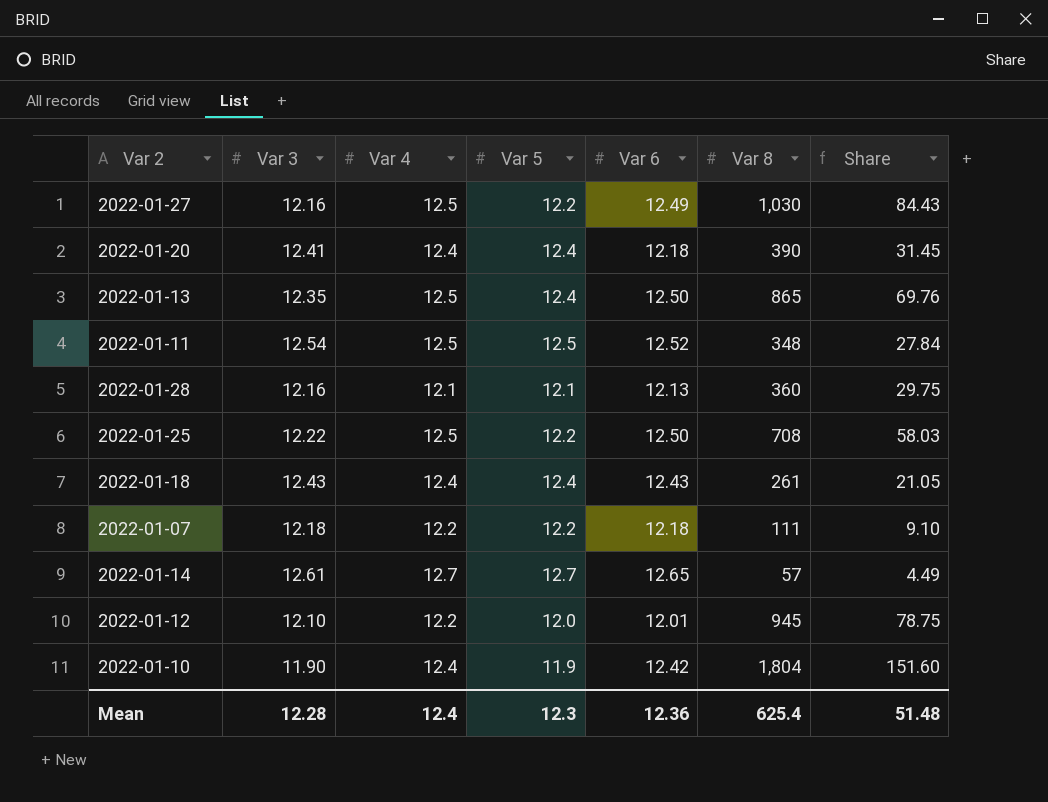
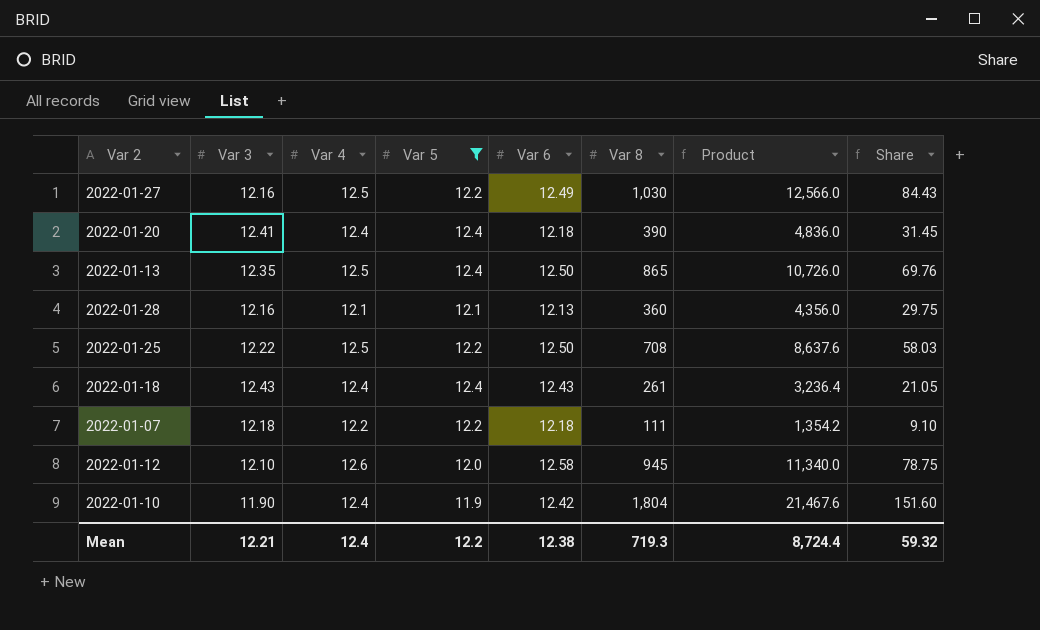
filter: none -> Var 5 <= 12.4
column Product | formula: none -> [Var 5] * [Var 8]
2022-01-12 | Var 4: 12.2 -> 12.6
2022-01-12 | Var 6: 12.01 -> 12.58
Mean | Var 3: 12.28 -> 12.21
Mean | Var 5: 12.3 -> 12.2
Mean | Var 6: 12.36 -> 12.38
Mean | Var 8: 625.4 -> 719.3
Mean | Share: 51.48 -> 59.32

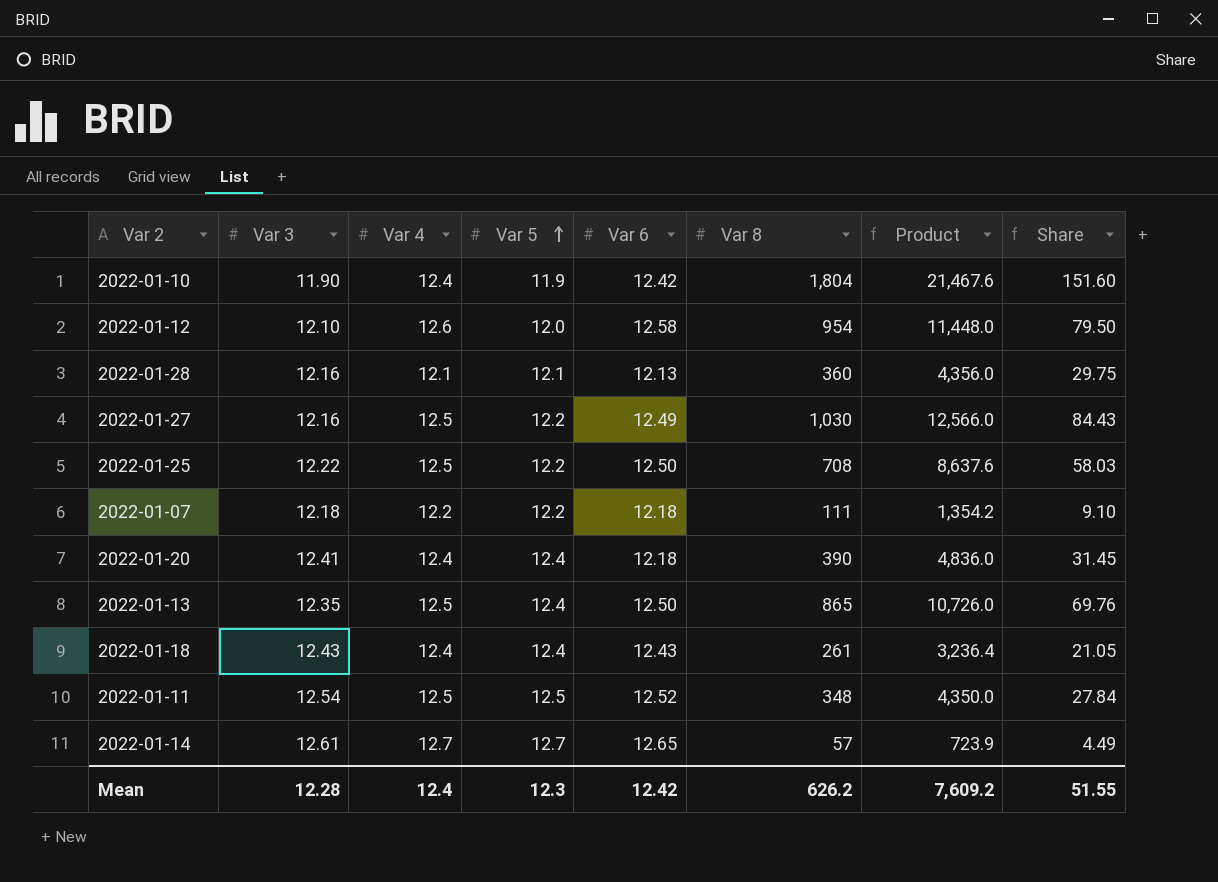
filter: Var 5 <= 12.4 -> none
row order: none -> Var 5 ascending
2022-01-12 | Var 8: 945 -> 954
2022-01-12 | Product: 11,340.0 -> 11,448.0
2022-01-12 | Share: 78.75 -> 79.50
Mean | Var 3: 12.21 -> 12.28
Mean | Var 5: 12.2 -> 12.3
Mean | Var 6: 12.38 -> 12.42
Mean | Var 8: 719.3 -> 626.2
Mean | Product: 8,724.4 -> 7,609.2
Mean | Share: 59.32 -> 51.55

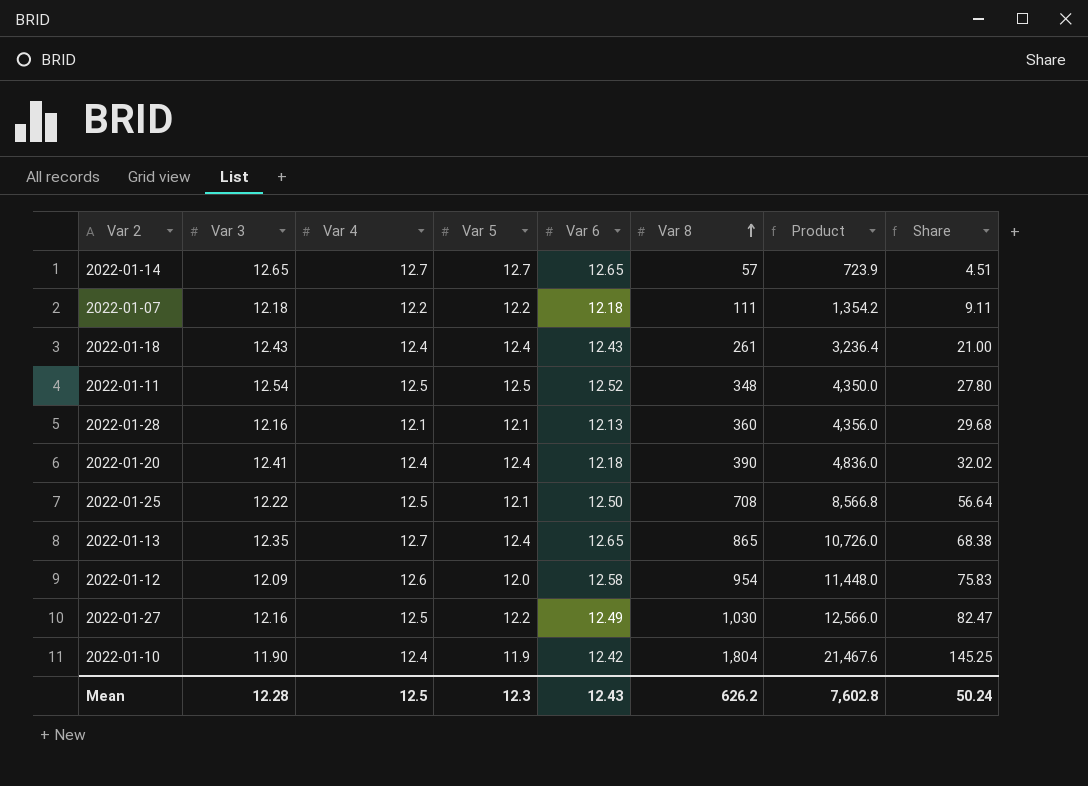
row order: Var 5 ascending -> Var 8 ascending
column Share | formula: [Var 8] / [Var 5] -> [Var 8] / [Var 6]
2022-01-14 | Var 3: 12.61 -> 12.65
2022-01-25 | Var 5: 12.2 -> 12.1
2022-01-25 | Product: 8,637.6 -> 8,566.8
2022-01-13 | Var 4: 12.5 -> 12.7
2022-01-13 | Var 6: 12.50 -> 12.65
2022-01-12 | Var 3: 12.10 -> 12.09
Mean | Var 4: 12.4 -> 12.5
Mean | Var 6: 12.42 -> 12.43
Mean | Product: 7,609.2 -> 7,602.8
Mean | Share: 51.55 -> 50.24

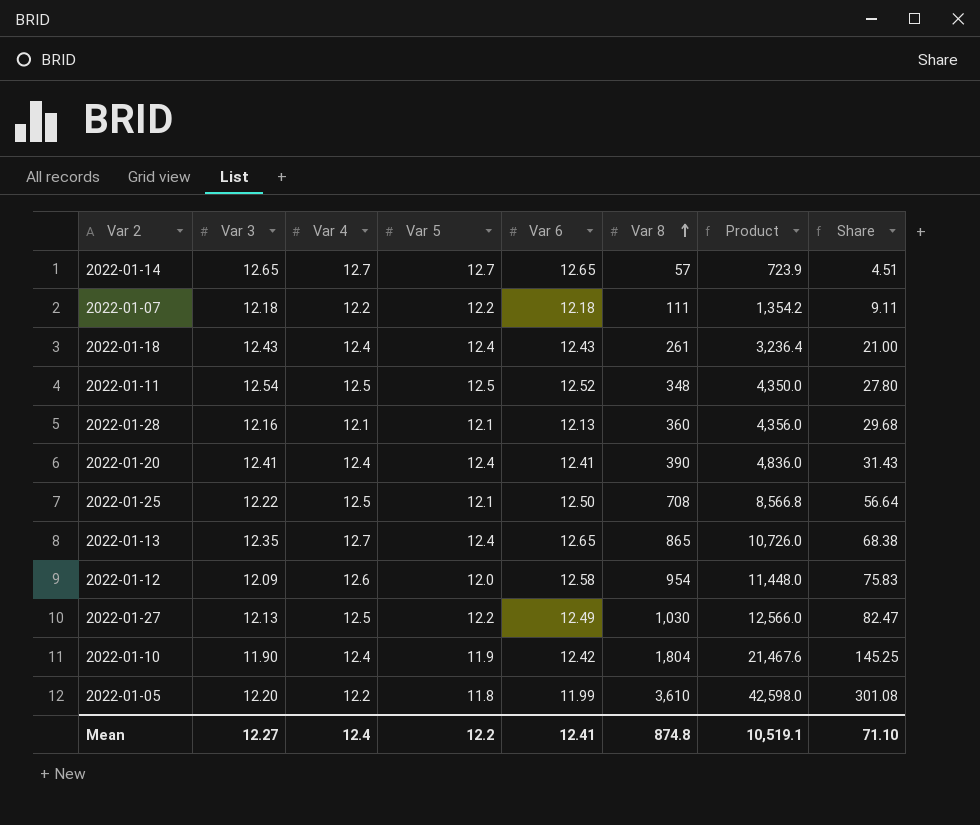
2022-01-20 | Var 6: 12.18 -> 12.41
2022-01-20 | Share: 32.02 -> 31.43
2022-01-27 | Var 3: 12.16 -> 12.13
row 2022-01-05: none -> 12.20 | 12.2 | 11.8 | 11.99 | 3,610 | 42,598.0 | 301.08
Mean | Var 3: 12.28 -> 12.27
Mean | Var 4: 12.5 -> 12.4
Mean | Var 5: 12.3 -> 12.2
Mean | Var 6: 12.43 -> 12.41
Mean | Var 8: 626.2 -> 874.8
Mean | Product: 7,602.8 -> 10,519.1
Mean | Share: 50.24 -> 71.10

